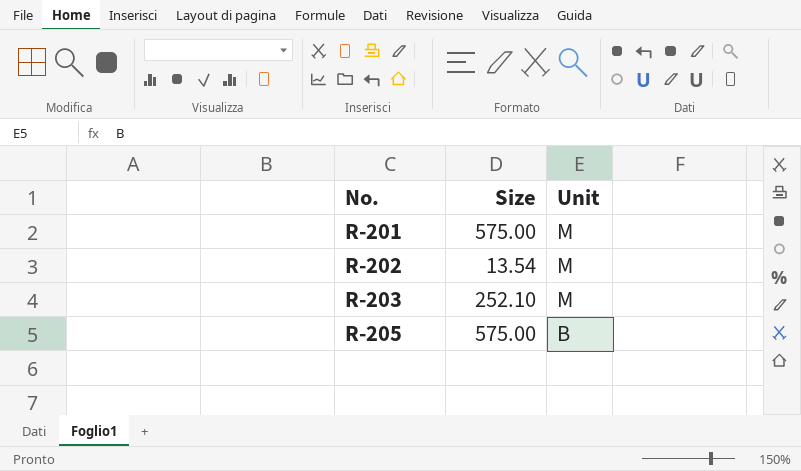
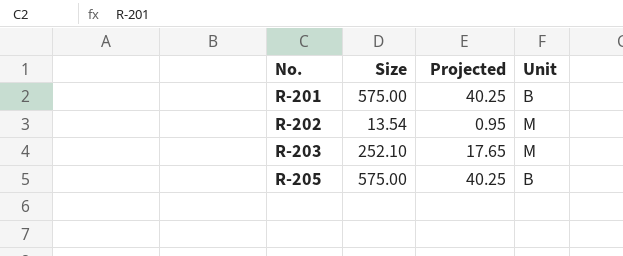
column Projected | formula: none -> [Size] * 0.07
R-201 | Unit: M -> B

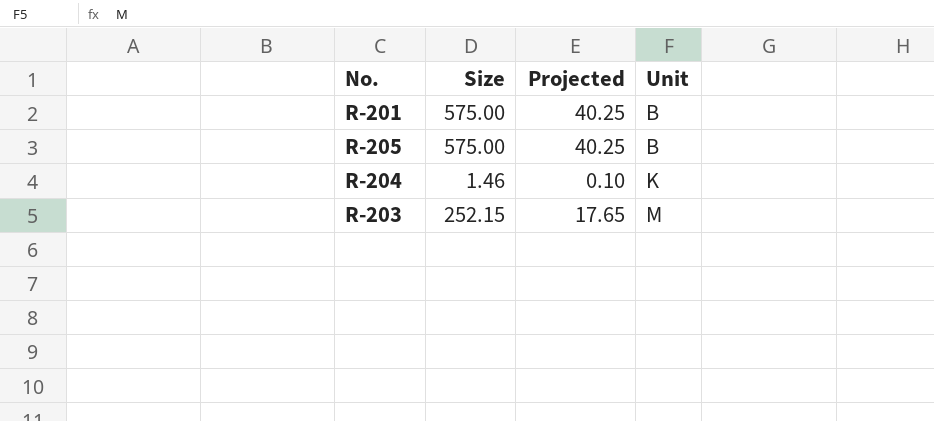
row order: No. ascending -> Unit ascending
row R-202: 13.54 | 0.95 | M -> none
row R-204: none -> 1.46 | 0.10 | K
R-203 | Size: 252.10 -> 252.15

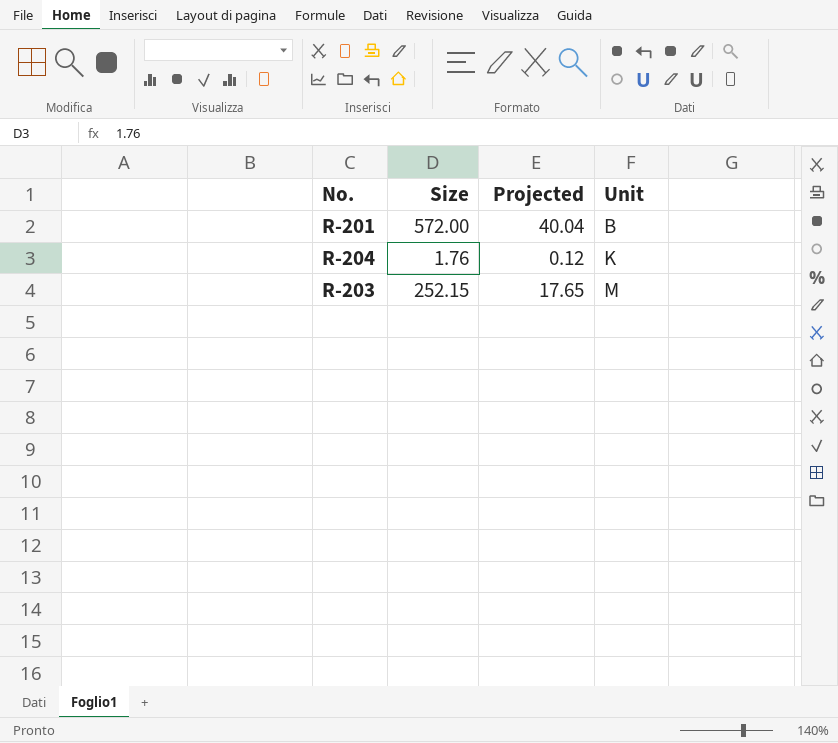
row R-205: 575.00 | 40.25 | B -> none
R-201 | Size: 575.00 -> 572.00
R-201 | Projected: 40.25 -> 40.04
R-204 | Size: 1.46 -> 1.76
R-204 | Projected: 0.10 -> 0.12

